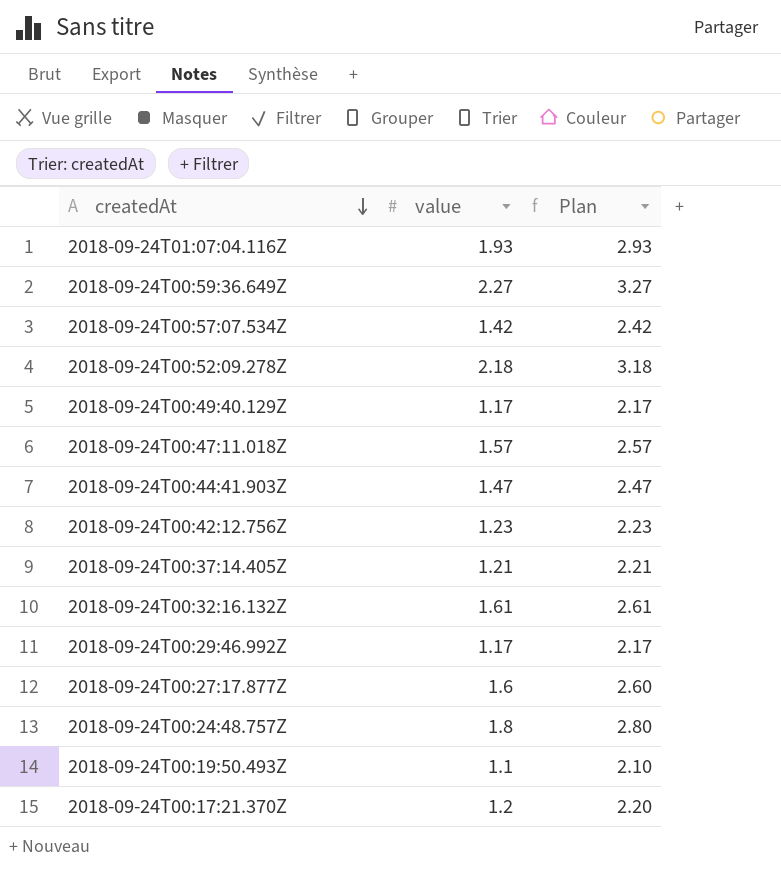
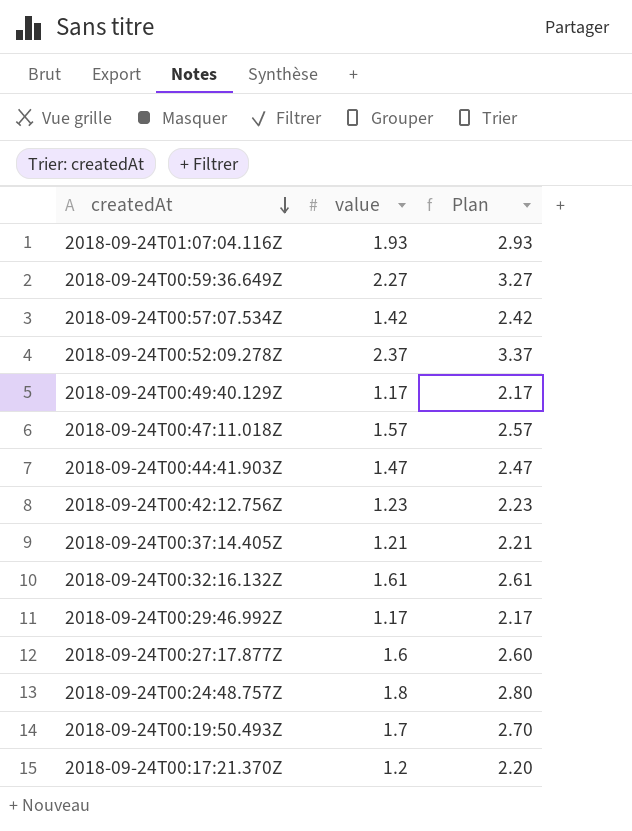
2018-09-24T00:52:09.278Z | value: 2.18 -> 2.37
2018-09-24T00:52:09.278Z | Plan: 3.18 -> 3.37
2018-09-24T00:19:50.493Z | value: 1.1 -> 1.7
2018-09-24T00:19:50.493Z | Plan: 2.10 -> 2.70

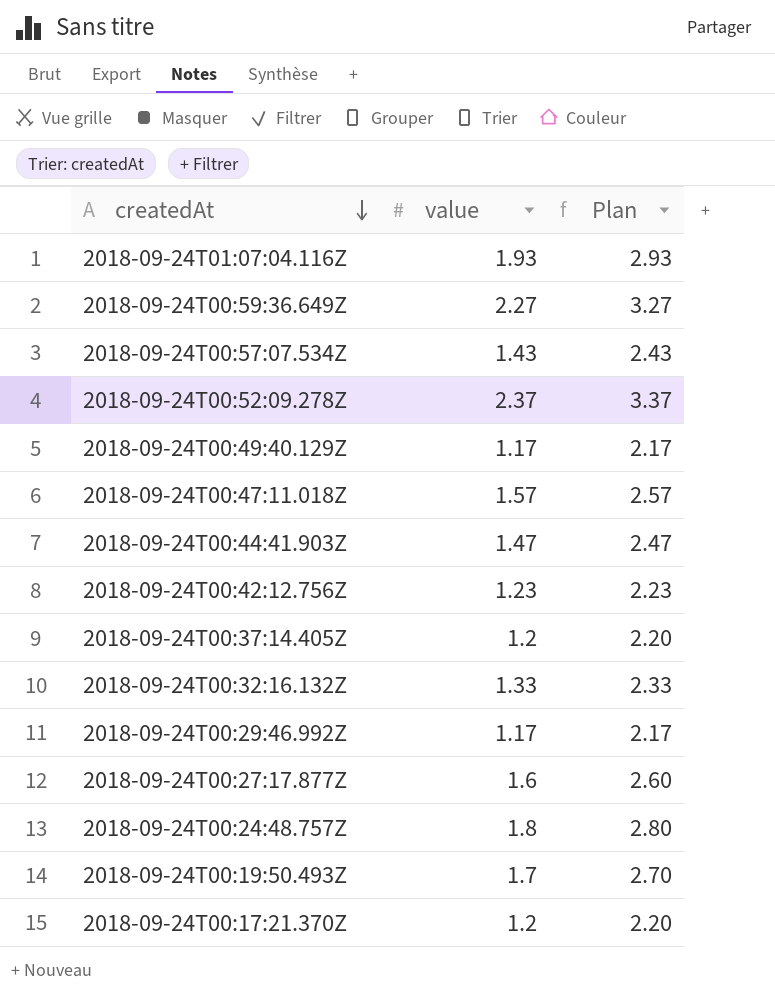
2018-09-24T00:57:07.534Z | value: 1.42 -> 1.43
2018-09-24T00:57:07.534Z | Plan: 2.42 -> 2.43
2018-09-24T00:37:14.405Z | value: 1.21 -> 1.2
2018-09-24T00:37:14.405Z | Plan: 2.21 -> 2.20
2018-09-24T00:32:16.132Z | value: 1.61 -> 1.33
2018-09-24T00:32:16.132Z | Plan: 2.61 -> 2.33

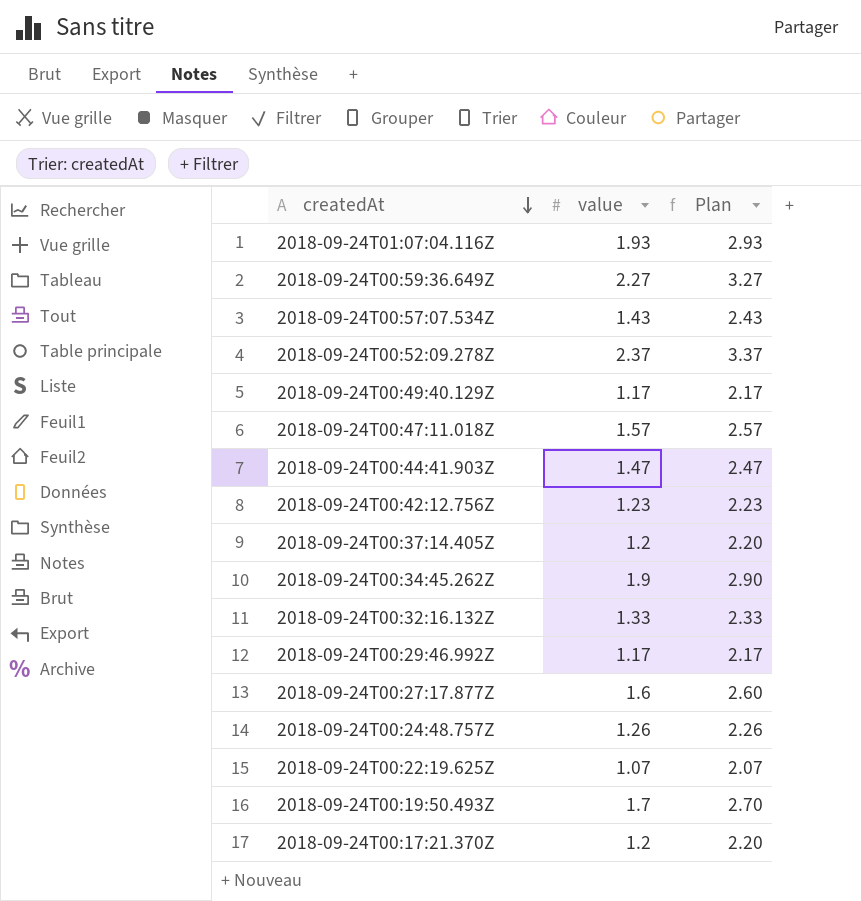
row 2018-09-24T00:34:45.262Z: none -> 1.9 | 2.90
2018-09-24T00:24:48.757Z | value: 1.8 -> 1.26
2018-09-24T00:24:48.757Z | Plan: 2.80 -> 2.26
row 2018-09-24T00:22:19.625Z: none -> 1.07 | 2.07

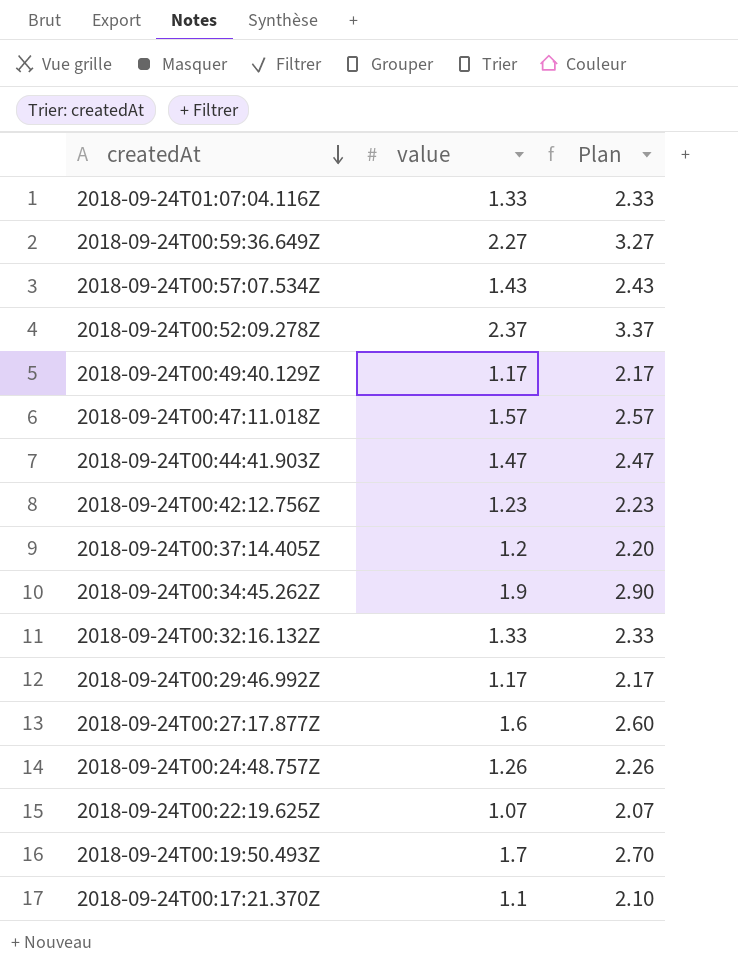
2018-09-24T01:07:04.116Z | value: 1.93 -> 1.33
2018-09-24T01:07:04.116Z | Plan: 2.93 -> 2.33
2018-09-24T00:17:21.370Z | value: 1.2 -> 1.1
2018-09-24T00:17:21.370Z | Plan: 2.20 -> 2.10

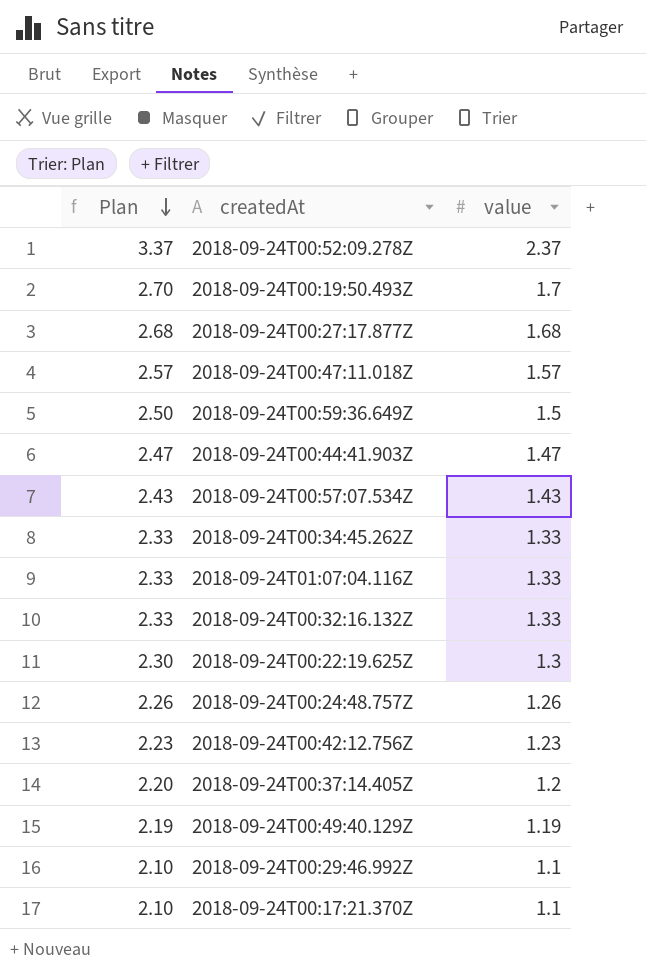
row order: createdAt descending -> Plan descending
column Plan | position: 3 -> 1
2018-09-24T00:27:17.877Z | Plan: 2.60 -> 2.68
2018-09-24T00:27:17.877Z | value: 1.6 -> 1.68
2018-09-24T00:59:36.649Z | Plan: 3.27 -> 2.50
2018-09-24T00:59:36.649Z | value: 2.27 -> 1.5
2018-09-24T00:34:45.262Z | Plan: 2.90 -> 2.33
2018-09-24T00:34:45.262Z | value: 1.9 -> 1.33
2018-09-24T00:22:19.625Z | Plan: 2.07 -> 2.30
2018-09-24T00:22:19.625Z | value: 1.07 -> 1.3
2018-09-24T00:49:40.129Z | Plan: 2.17 -> 2.19
2018-09-24T00:49:40.129Z | value: 1.17 -> 1.19
2018-09-24T00:29:46.992Z | Plan: 2.17 -> 2.10
2018-09-24T00:29:46.992Z | value: 1.17 -> 1.1

